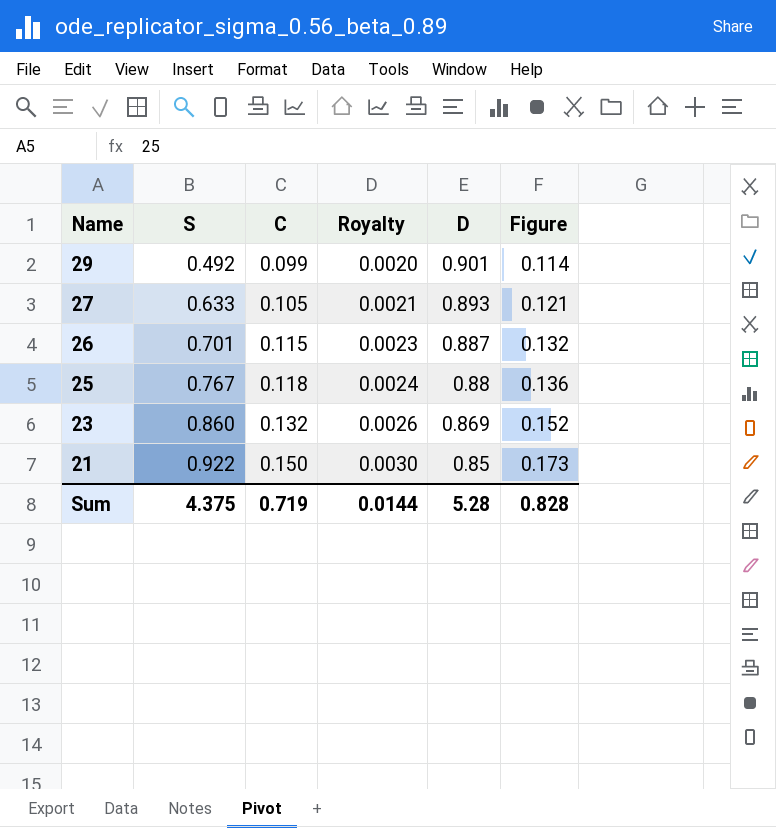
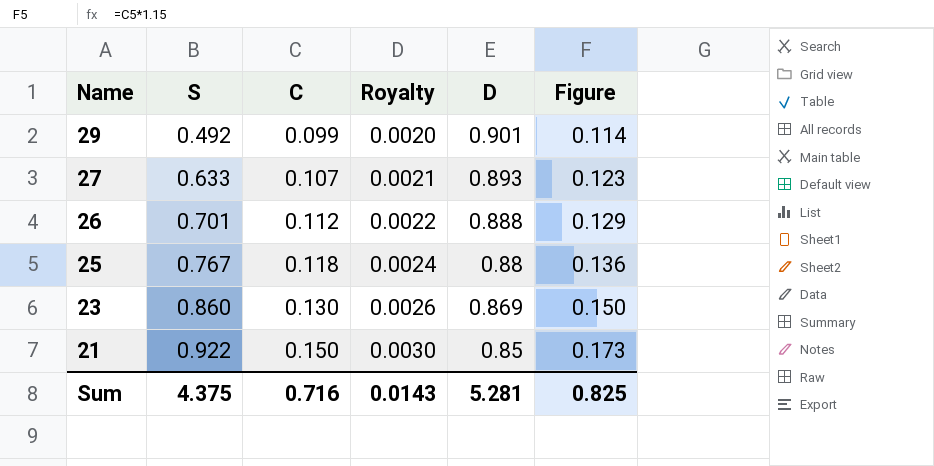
27 | C: 0.105 -> 0.107
27 | Figure: 0.121 -> 0.123
26 | C: 0.115 -> 0.112
26 | Royalty: 0.0023 -> 0.0022
26 | D: 0.887 -> 0.888
26 | Figure: 0.132 -> 0.129
23 | C: 0.132 -> 0.130
23 | Figure: 0.152 -> 0.150
Sum | C: 0.719 -> 0.716
Sum | Royalty: 0.0144 -> 0.0143
Sum | D: 5.28 -> 5.281
Sum | Figure: 0.828 -> 0.825

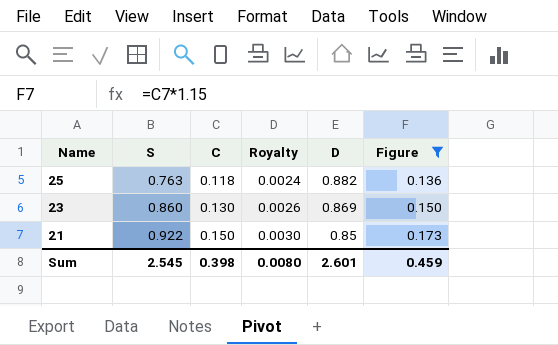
filter: none -> Figure >= 0.136
25 | S: 0.767 -> 0.763
25 | D: 0.88 -> 0.882
Sum | S: 4.375 -> 2.545
Sum | C: 0.716 -> 0.398
Sum | Royalty: 0.0143 -> 0.0080
Sum | D: 5.281 -> 2.601
Sum | Figure: 0.825 -> 0.459

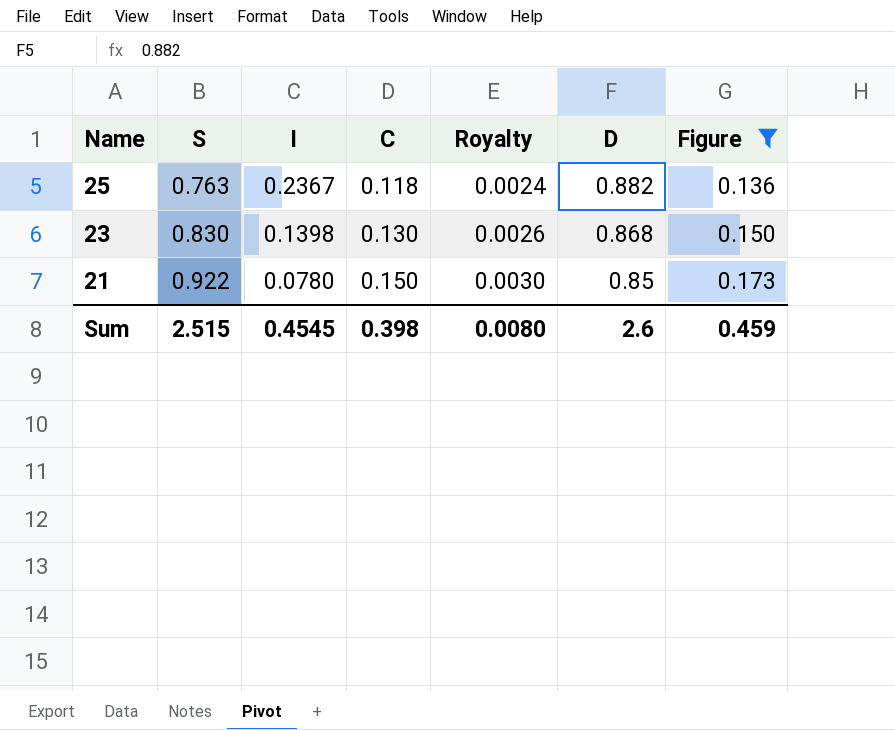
column I | position: none -> 3
23 | S: 0.860 -> 0.830
23 | D: 0.869 -> 0.868
Sum | S: 2.545 -> 2.515
Sum | D: 2.601 -> 2.6

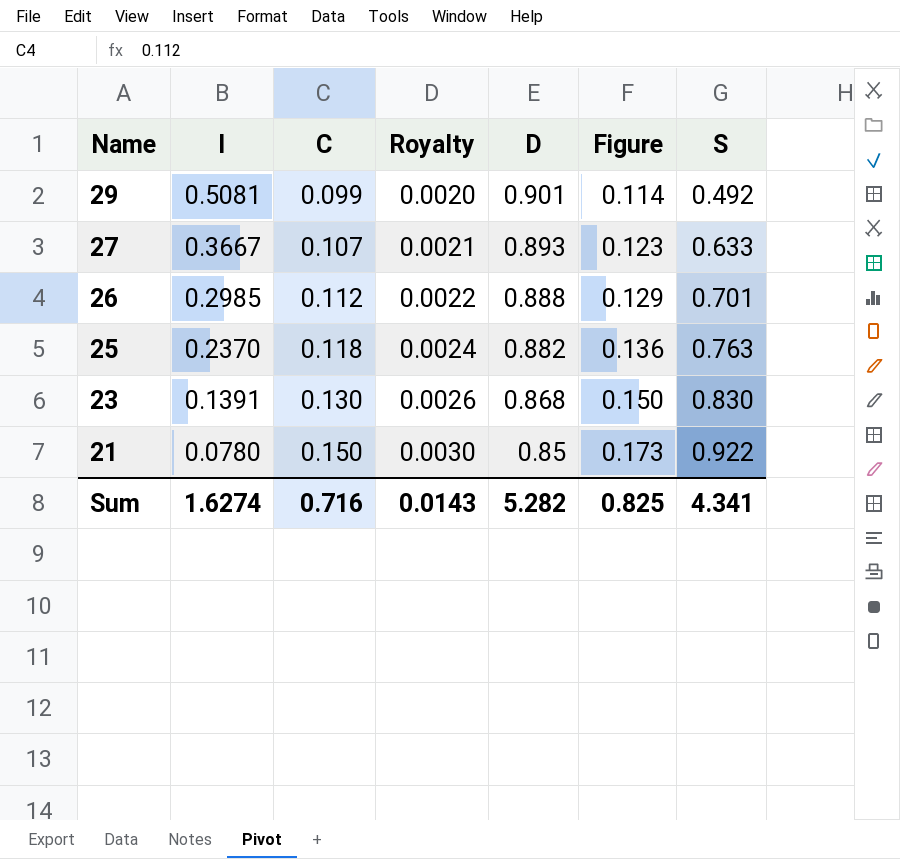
filter: Figure >= 0.136 -> none
column S | position: 2 -> 7
25 | I: 0.2367 -> 0.2370
23 | I: 0.1398 -> 0.1391
Sum | I: 0.4545 -> 1.6274
Sum | C: 0.398 -> 0.716
Sum | Royalty: 0.0080 -> 0.0143
Sum | D: 2.6 -> 5.282
Sum | Figure: 0.459 -> 0.825
Sum | S: 2.515 -> 4.341

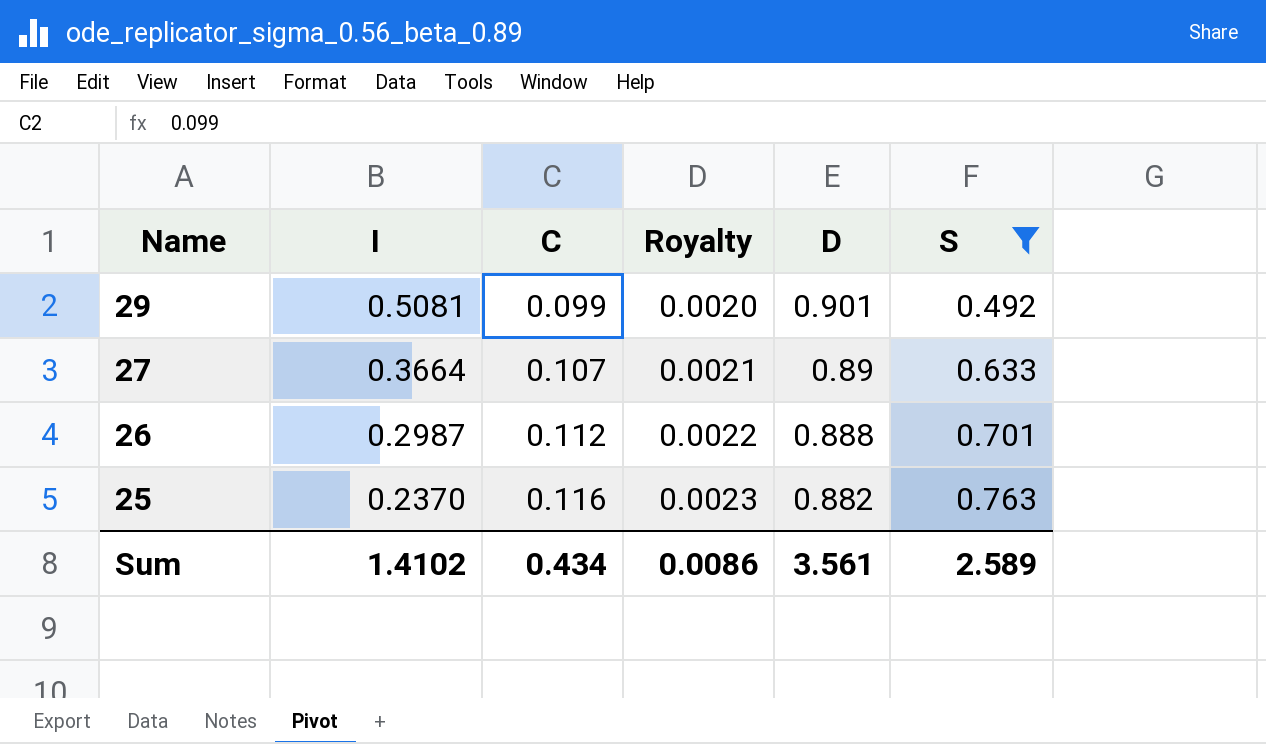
filter: none -> S <= 0.763
column Figure | formula: [C] * 1.15 -> none
27 | I: 0.3667 -> 0.3664
27 | D: 0.893 -> 0.89
26 | I: 0.2985 -> 0.2987
25 | C: 0.118 -> 0.116
25 | Royalty: 0.0024 -> 0.0023
Sum | I: 1.6274 -> 1.4102
Sum | C: 0.716 -> 0.434
Sum | Royalty: 0.0143 -> 0.0086
Sum | D: 5.282 -> 3.561
Sum | S: 4.341 -> 2.589

